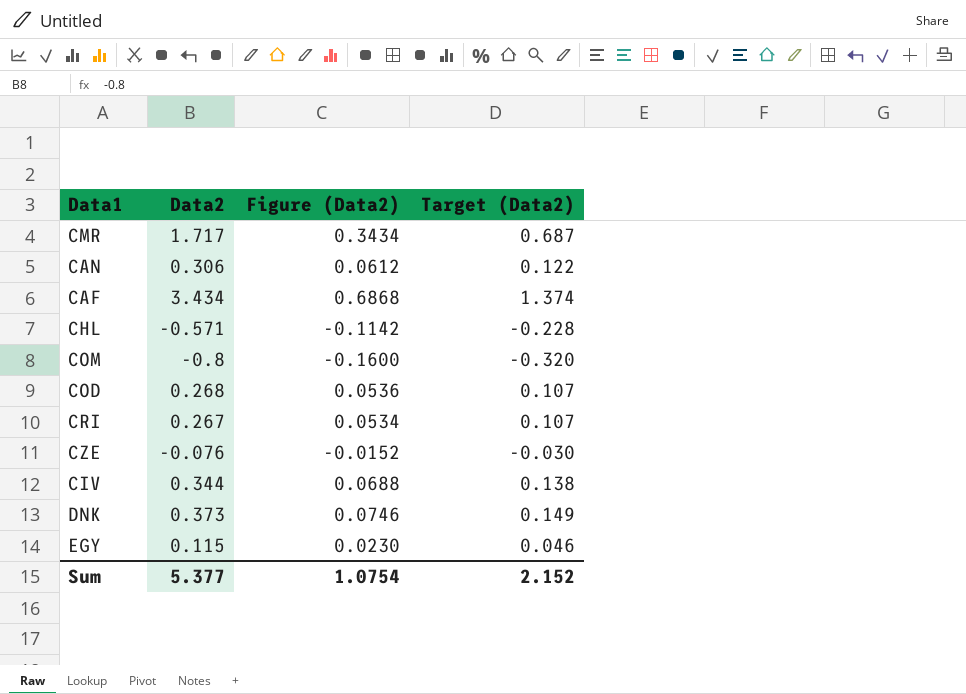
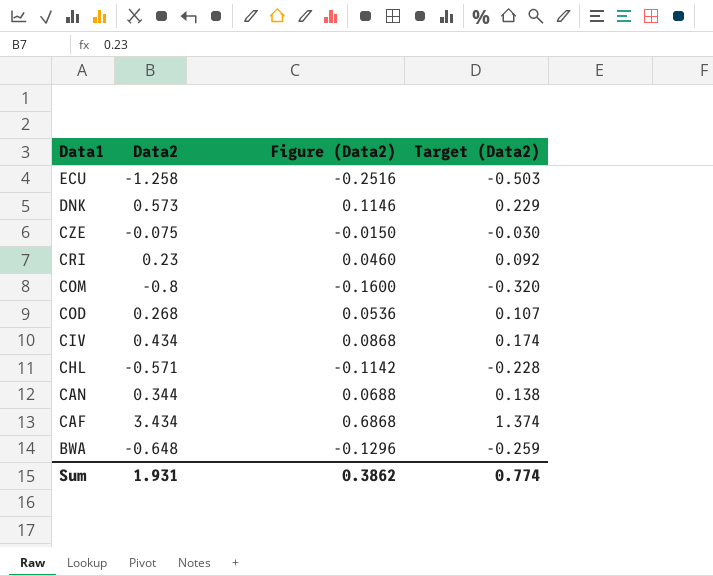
row order: none -> Data1 descending
row CMR: 1.717 | 0.3434 | 0.687 -> none
row EGY: 0.115 | 0.0230 | 0.046 -> none
row ECU: none -> -1.258 | -0.2516 | -0.503
DNK | Data2: 0.373 -> 0.573
DNK | Figure (Data2): 0.0746 -> 0.1146
DNK | Target (Data2): 0.149 -> 0.229
CZE | Data2: -0.076 -> -0.075
CZE | Figure (Data2): -0.0152 -> -0.0150
CRI | Data2: 0.267 -> 0.23
CRI | Figure (Data2): 0.0534 -> 0.0460
CRI | Target (Data2): 0.107 -> 0.092
CIV | Data2: 0.344 -> 0.434
CIV | Figure (Data2): 0.0688 -> 0.0868
CIV | Target (Data2): 0.138 -> 0.174
CAN | Data2: 0.306 -> 0.344
CAN | Figure (Data2): 0.0612 -> 0.0688
CAN | Target (Data2): 0.122 -> 0.138
row BWA: none -> -0.648 | -0.1296 | -0.259
Sum | Data2: 5.377 -> 1.931
Sum | Figure (Data2): 1.0754 -> 0.3862
Sum | Target (Data2): 2.152 -> 0.774

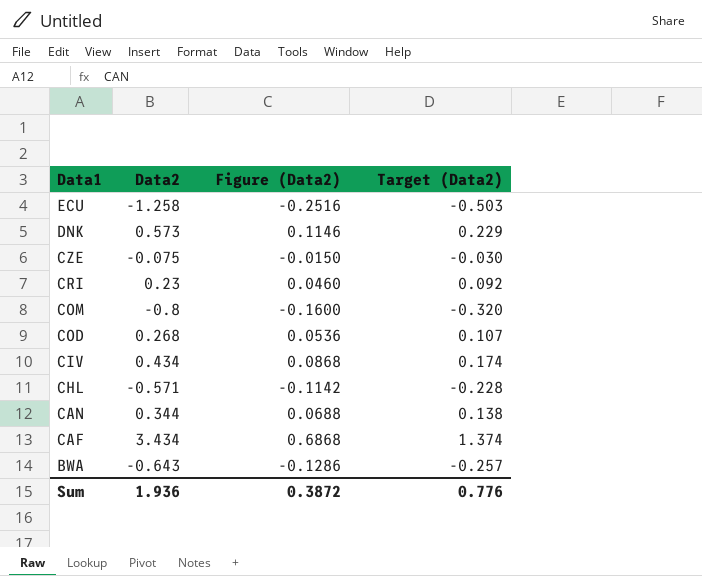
BWA | Data2: -0.648 -> -0.643
BWA | Figure (Data2): -0.1296 -> -0.1286
BWA | Target (Data2): -0.259 -> -0.257
Sum | Data2: 1.931 -> 1.936
Sum | Figure (Data2): 0.3862 -> 0.3872
Sum | Target (Data2): 0.774 -> 0.776

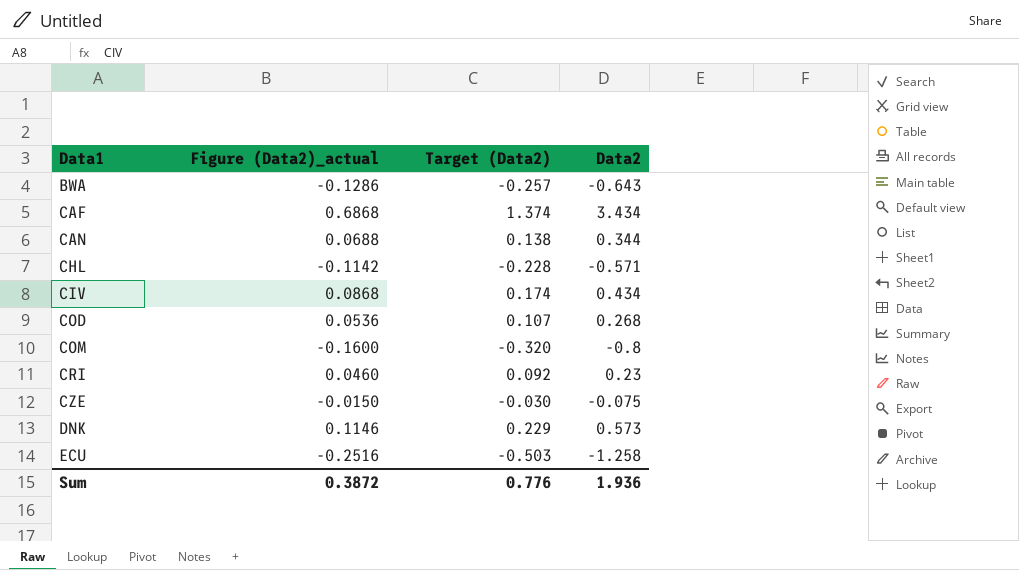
row order: Data1 descending -> Data1 ascending
column name: Figure (Data2) -> Figure (Data2)_actual
column Data2 | position: 2 -> 4

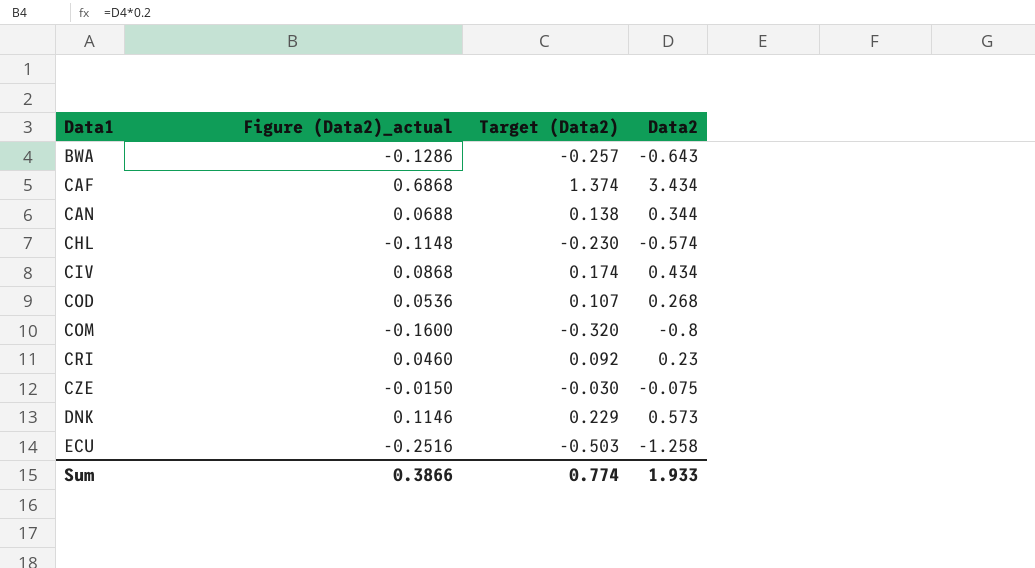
CHL | Figure (Data2)_actual: -0.1142 -> -0.1148
CHL | Target (Data2): -0.228 -> -0.230
CHL | Data2: -0.571 -> -0.574
Sum | Figure (Data2)_actual: 0.3872 -> 0.3866
Sum | Target (Data2): 0.776 -> 0.774
Sum | Data2: 1.936 -> 1.933

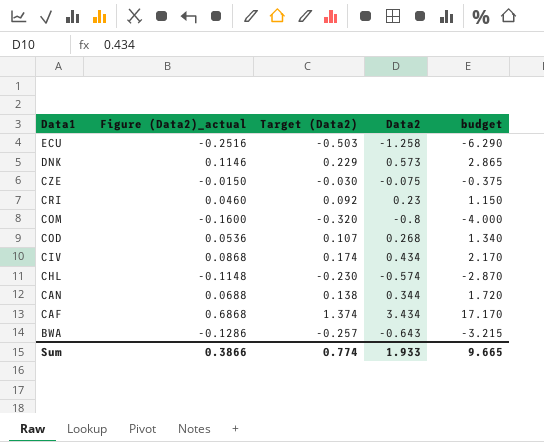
row order: Data1 ascending -> Data1 descending
column budget | formula: none -> [Data2] * 5

